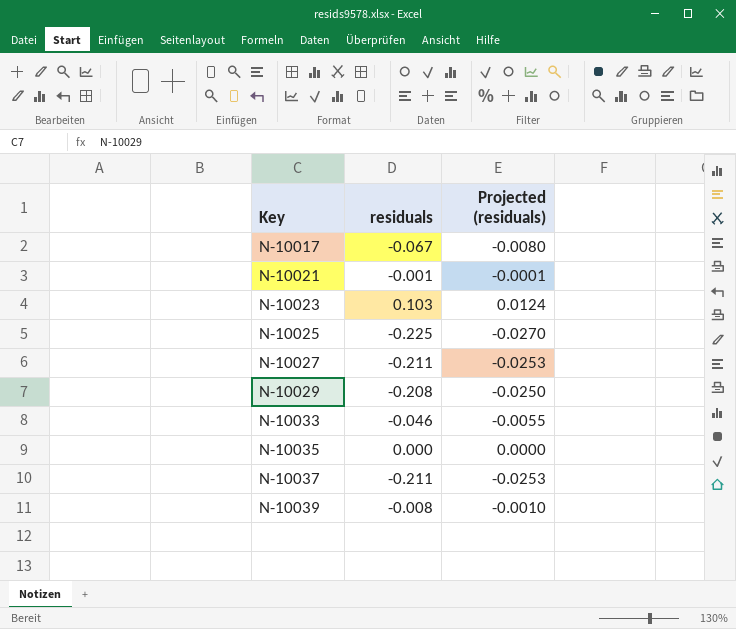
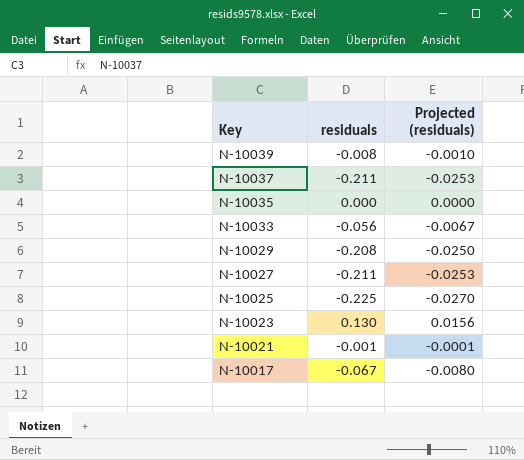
row order: Key ascending -> Key descending
N-10033 | residuals: -0.046 -> -0.056
N-10033 | Projected (residuals): -0.0055 -> -0.0067
N-10023 | residuals: 0.103 -> 0.130
N-10023 | Projected (residuals): 0.0124 -> 0.0156

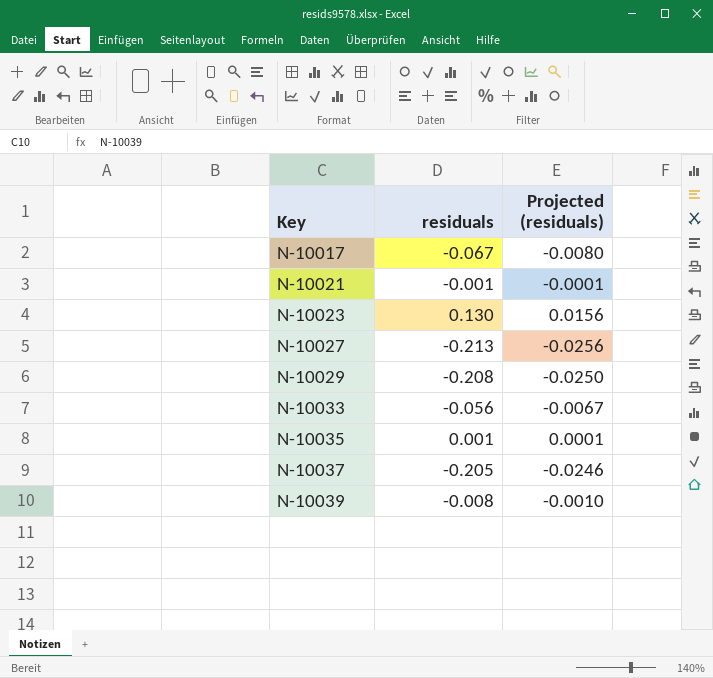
row order: Key descending -> Key ascending
row N-10025: -0.225 | -0.0270 -> none
N-10027 | residuals: -0.211 -> -0.213
N-10027 | Projected (residuals): -0.0253 -> -0.0256
N-10035 | residuals: 0.000 -> 0.001
N-10035 | Projected (residuals): 0.0000 -> 0.0001
N-10037 | residuals: -0.211 -> -0.205
N-10037 | Projected (residuals): -0.0253 -> -0.0246

